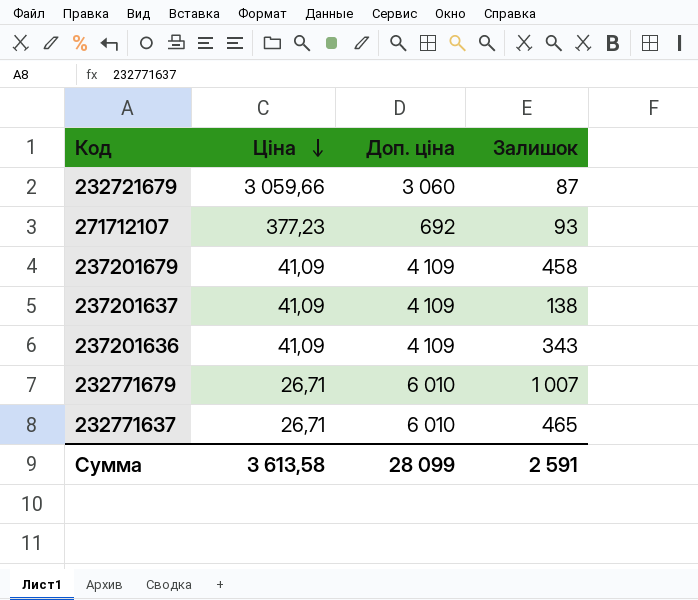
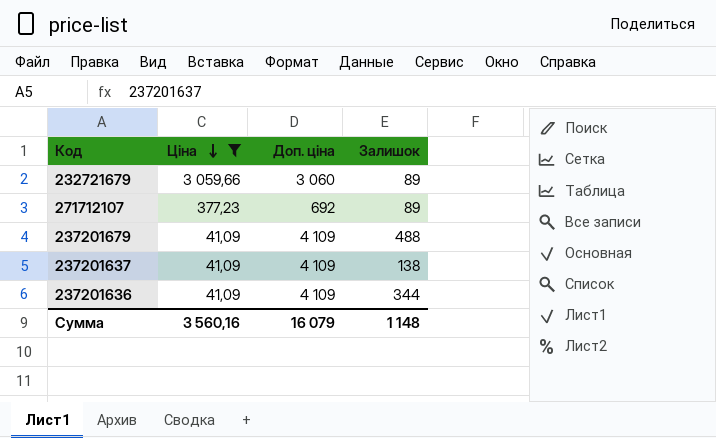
filter: none -> Ціна != 26,71
232721679 | Залишок: 87 -> 89
271712107 | Залишок: 93 -> 89
237201679 | Залишок: 458 -> 488
237201636 | Залишок: 343 -> 344
Сумма | Ціна: 3 613,58 -> 3 560,16
Сумма | Доп. ціна: 28 099 -> 16 079
Сумма | Залишок: 2 591 -> 1 148

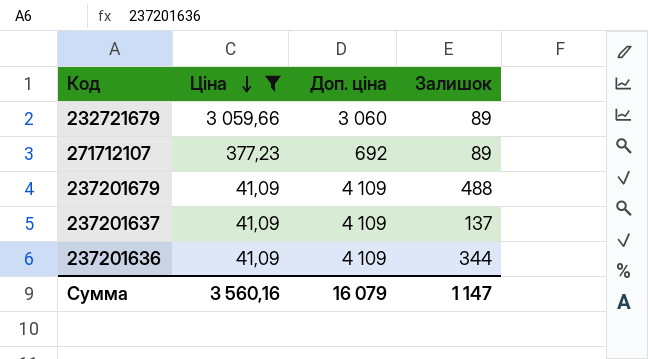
237201637 | Залишок: 138 -> 137
Сумма | Залишок: 1 148 -> 1 147

